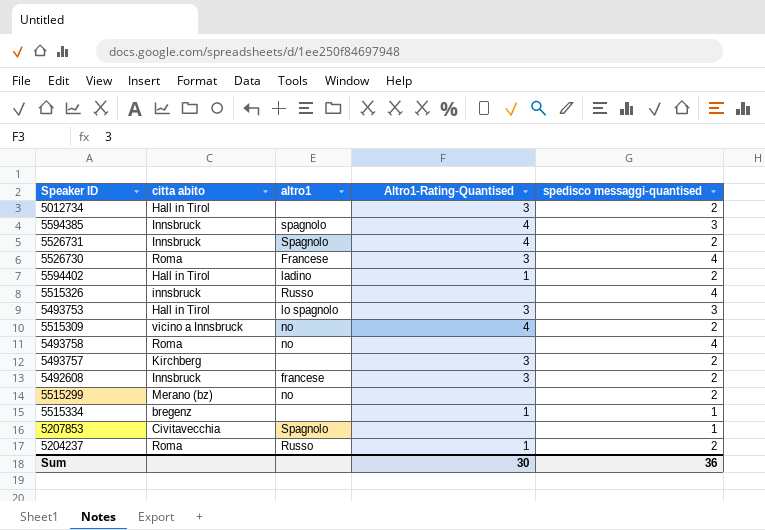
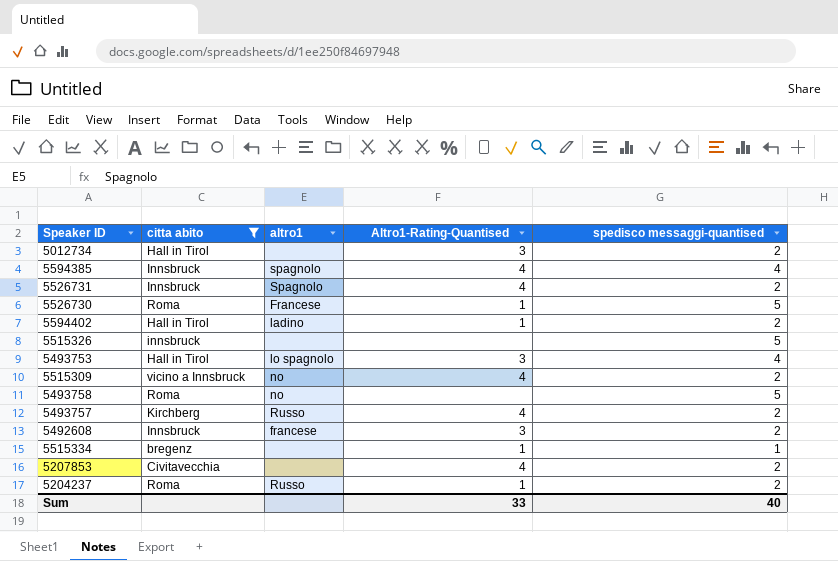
filter: none -> citta abito != Merano (bz)
5594385 | spedisco messaggi-quantised: 3 -> 4
5526730 | Altro1-Rating-Quantised: 3 -> 1
5526730 | spedisco messaggi-quantised: 4 -> 5
5515326 | altro1: Russo -> none
5515326 | spedisco messaggi-quantised: 4 -> 5
5493753 | spedisco messaggi-quantised: 3 -> 4
5493758 | spedisco messaggi-quantised: 4 -> 5
5493757 | altro1: none -> Russo
5493757 | Altro1-Rating-Quantised: 3 -> 4
5207853 | altro1: Spagnolo -> none
5207853 | Altro1-Rating-Quantised: none -> 4
5207853 | spedisco messaggi-quantised: 1 -> 2
Sum | Altro1-Rating-Quantised: 30 -> 33
Sum | spedisco messaggi-quantised: 36 -> 40

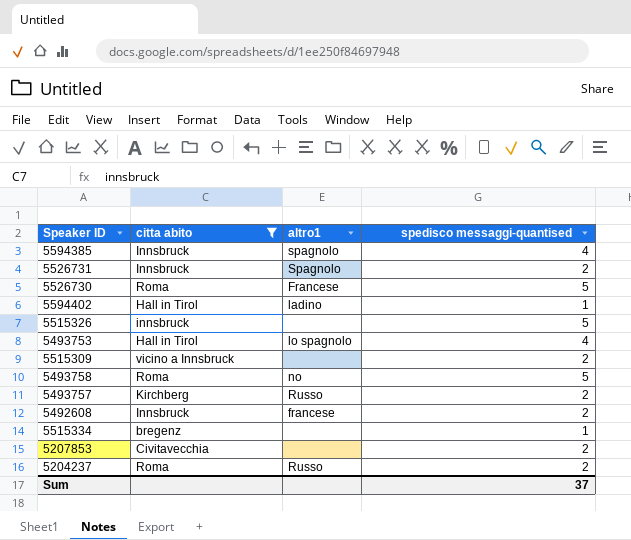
column Altro1-Rating-Quantised | position: 4 -> none
row 5012734: Hall in Tirol | none | 3 | 2 -> none
5594402 | spedisco messaggi-quantised: 2 -> 1
5515309 | altro1: no -> none
Sum | spedisco messaggi-quantised: 40 -> 37

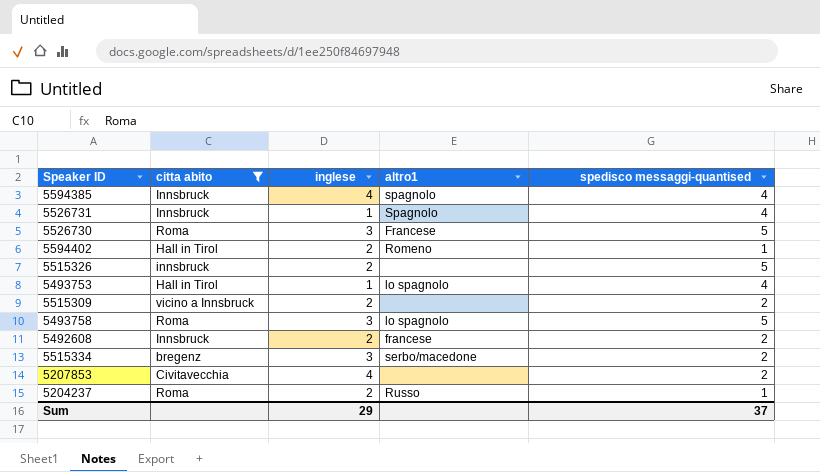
column inglese | position: none -> 3
row 5493757: Kirchberg | Russo | 2 -> none
5526731 | spedisco messaggi-quantised: 2 -> 4
5594402 | altro1: ladino -> Romeno
5493758 | altro1: no -> lo spagnolo
5515334 | altro1: none -> serbo/macedone
5515334 | spedisco messaggi-quantised: 1 -> 2
5204237 | spedisco messaggi-quantised: 2 -> 1

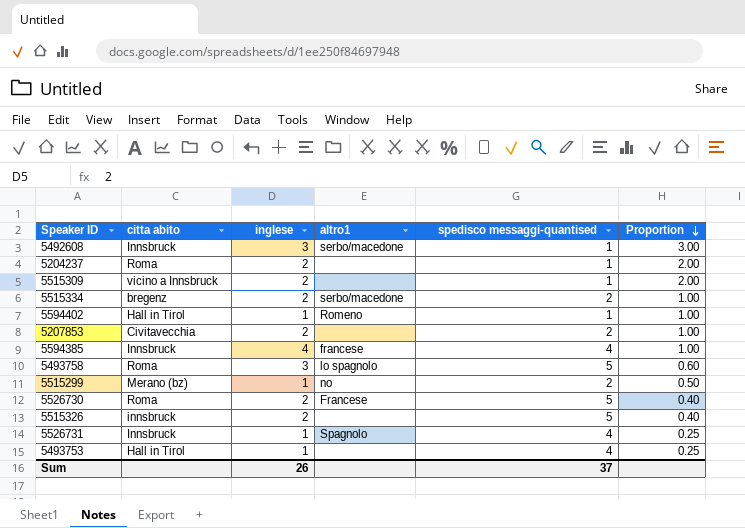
filter: citta abito != Merano (bz) -> none
row order: none -> Proportion descending
column Proportion | formula: none -> [inglese] / [spedisco messaggi-quantised]
5492608 | inglese: 2 -> 3
5492608 | altro1: francese -> serbo/macedone
5492608 | spedisco messaggi-quantised: 2 -> 1
5204237 | altro1: Russo -> none
5515309 | spedisco messaggi-quantised: 2 -> 1
5515334 | inglese: 3 -> 2
5594402 | inglese: 2 -> 1
5207853 | inglese: 4 -> 2
5594385 | altro1: spagnolo -> francese
5526730 | inglese: 3 -> 2
5493753 | altro1: lo spagnolo -> none
Sum | inglese: 29 -> 26

